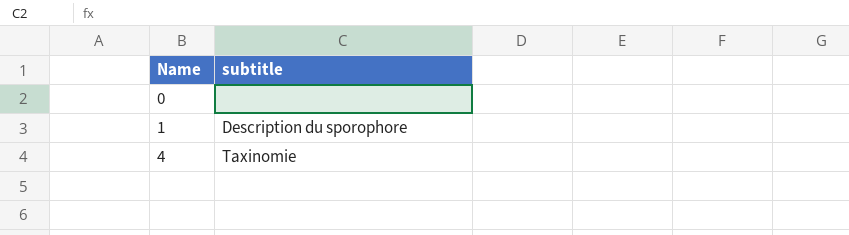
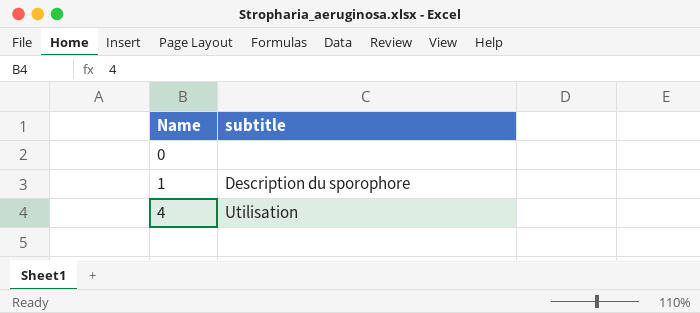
4 | subtitle: Taxinomie -> Utilisation

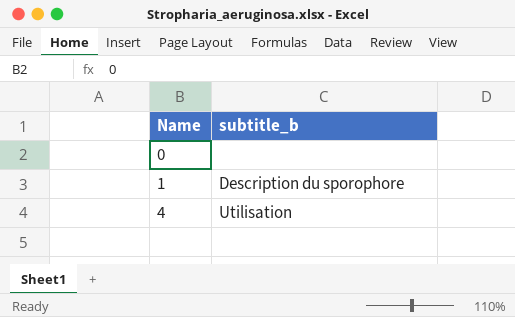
column name: subtitle -> subtitle_b

